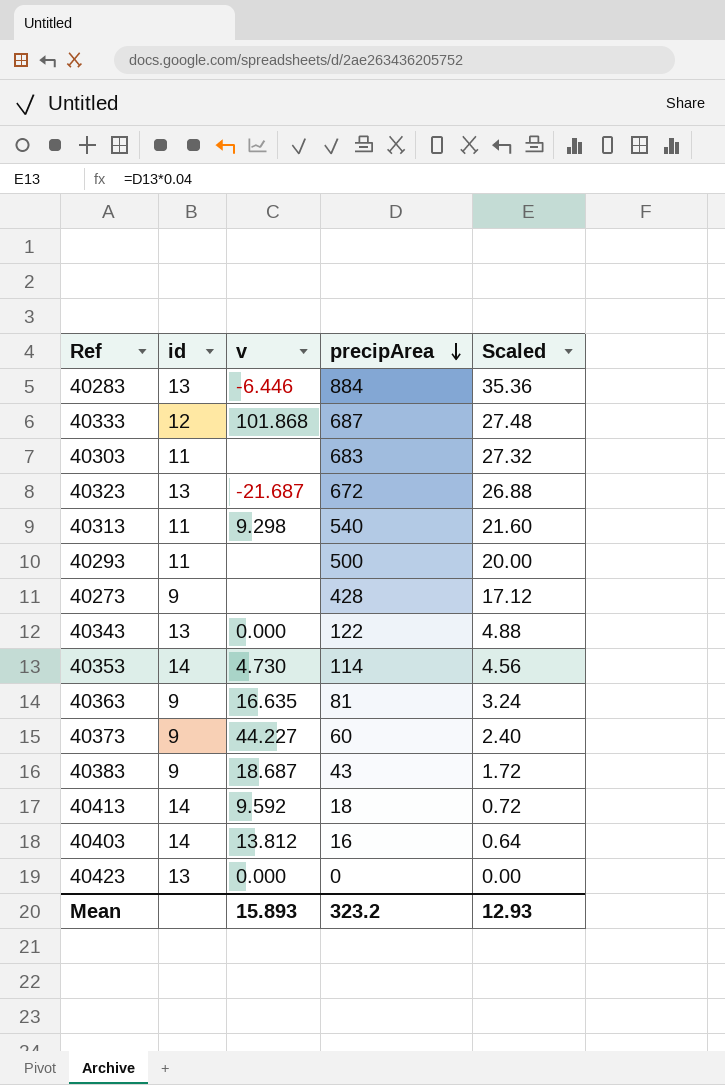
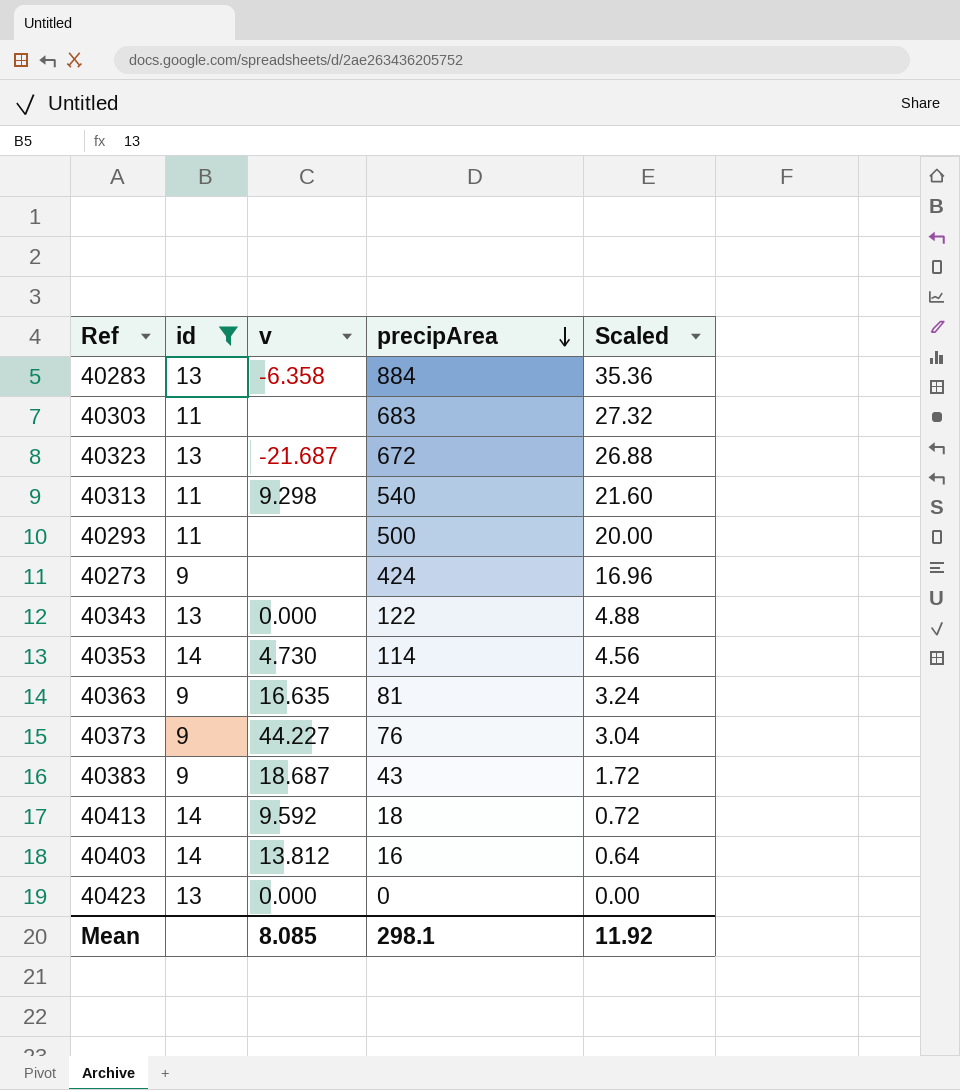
filter: none -> id != 12
40283 | v: -6.446 -> -6.358
40273 | precipArea: 428 -> 424
40273 | Scaled: 17.12 -> 16.96
40373 | precipArea: 60 -> 76
40373 | Scaled: 2.40 -> 3.04
Mean | v: 15.893 -> 8.085
Mean | precipArea: 323.2 -> 298.1
Mean | Scaled: 12.93 -> 11.92

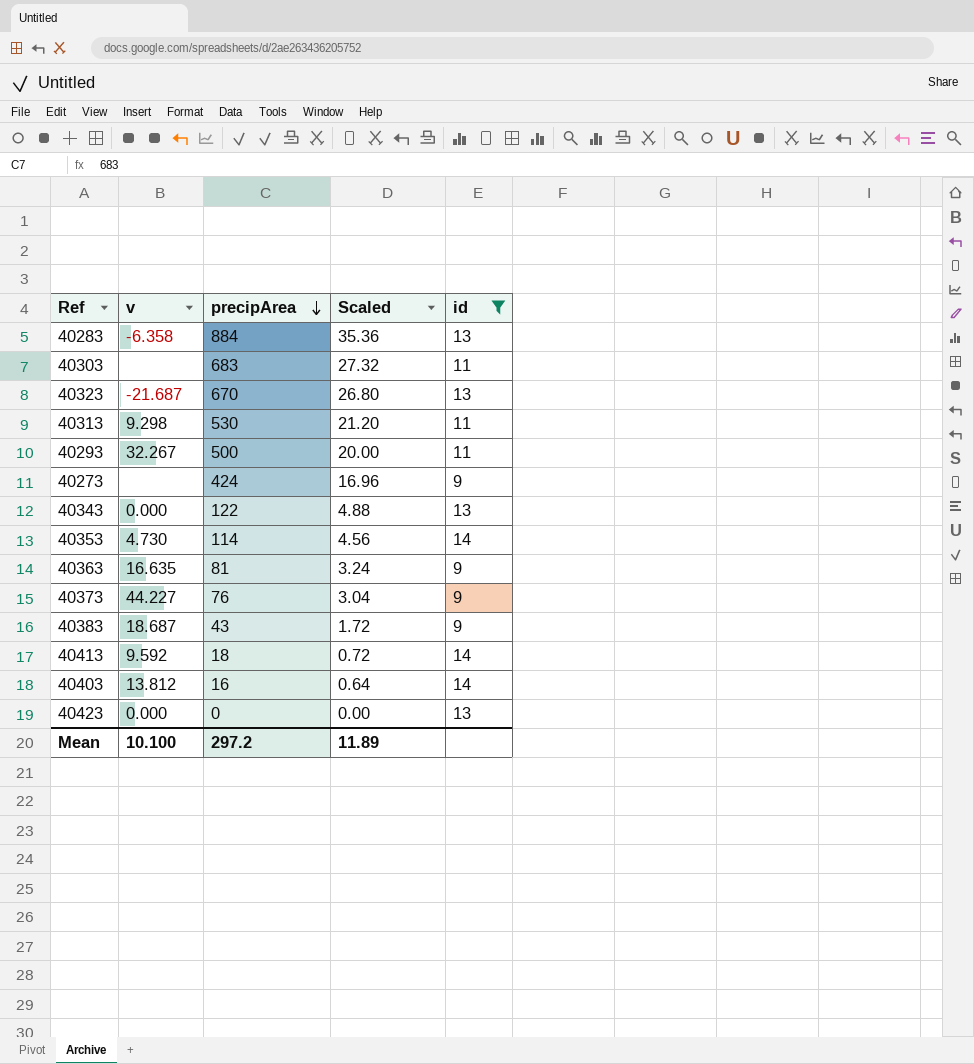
column id | position: 2 -> 5
40323 | precipArea: 672 -> 670
40323 | Scaled: 26.88 -> 26.80
40313 | precipArea: 540 -> 530
40313 | Scaled: 21.60 -> 21.20
40293 | v: none -> 32.267
Mean | v: 8.085 -> 10.100
Mean | precipArea: 298.1 -> 297.2
Mean | Scaled: 11.92 -> 11.89

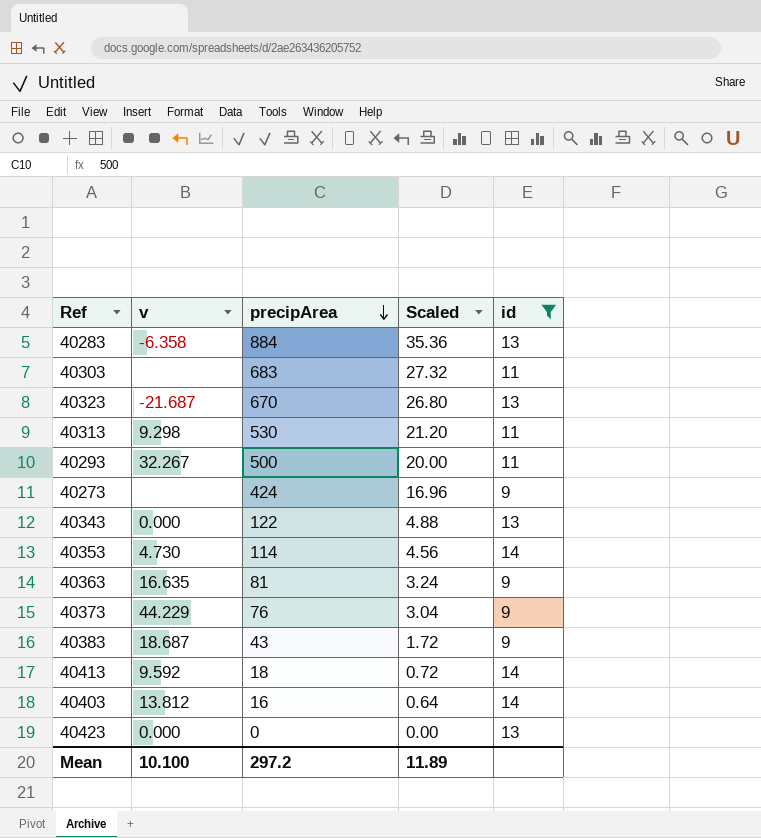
40373 | v: 44.227 -> 44.229

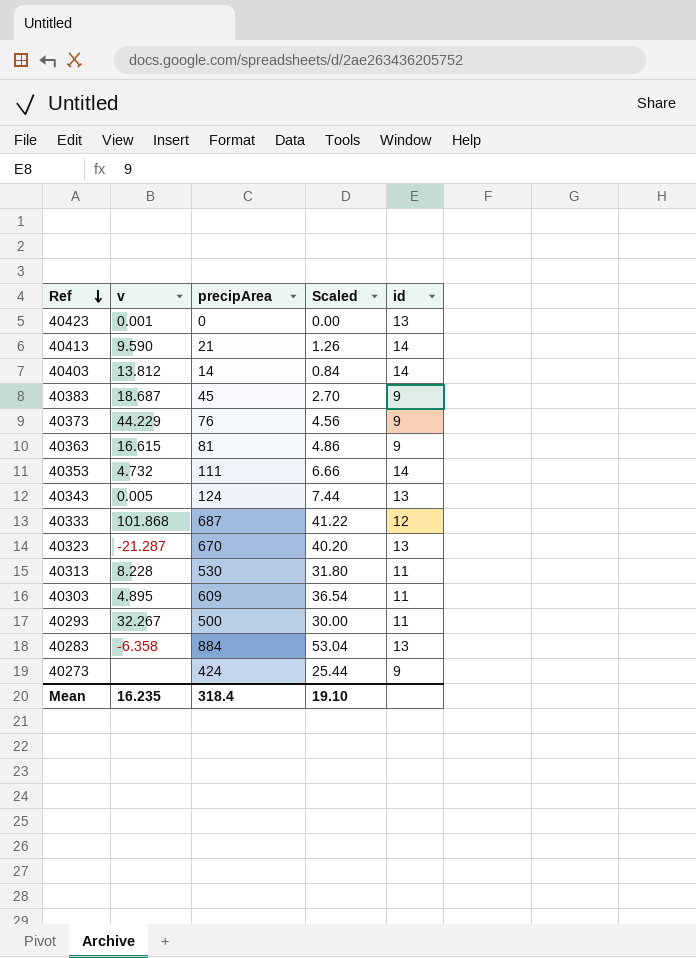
filter: id != 12 -> none
row order: precipArea descending -> Ref descending
column Scaled | formula: [precipArea] * 0.04 -> [precipArea] * 0.06
40423 | v: 0.000 -> 0.001
40413 | v: 9.592 -> 9.590
40413 | precipArea: 18 -> 21
40403 | precipArea: 16 -> 14
40383 | precipArea: 43 -> 45
40363 | v: 16.635 -> 16.615
40353 | v: 4.730 -> 4.732
40353 | precipArea: 114 -> 111
40343 | v: 0.000 -> 0.005
40343 | precipArea: 122 -> 124
40323 | v: -21.687 -> -21.287
40313 | v: 9.298 -> 8.228
40303 | v: none -> 4.895
40303 | precipArea: 683 -> 609
Mean | v: 10.100 -> 16.235
Mean | precipArea: 297.2 -> 318.4
Mean | Scaled: 11.89 -> 19.10

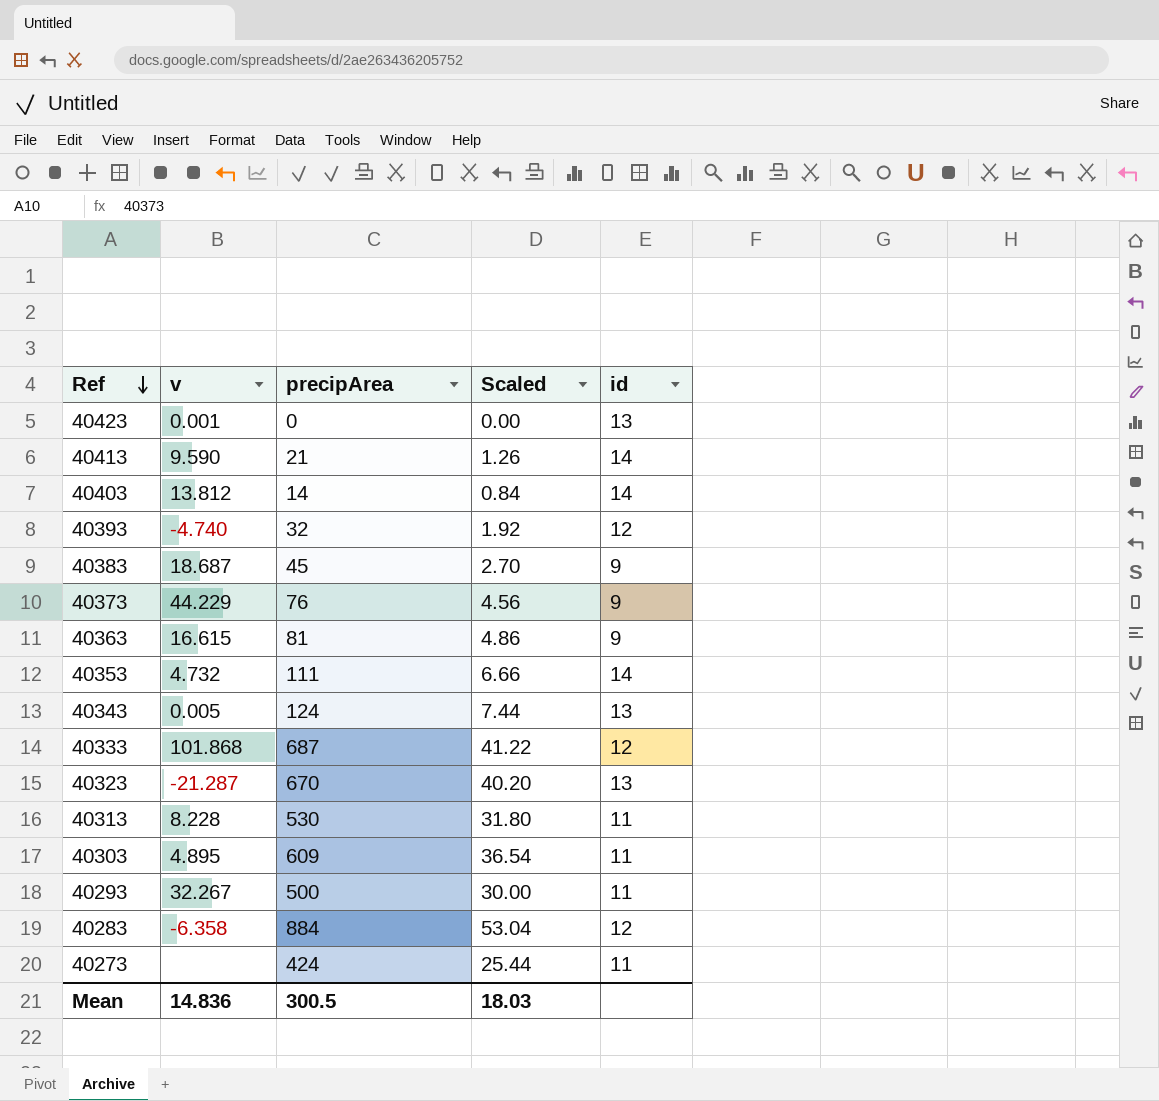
row 40393: none -> -4.740 | 32 | 1.92 | 12
40283 | id: 13 -> 12
40273 | id: 9 -> 11
Mean | v: 16.235 -> 14.836
Mean | precipArea: 318.4 -> 300.5
Mean | Scaled: 19.10 -> 18.03

